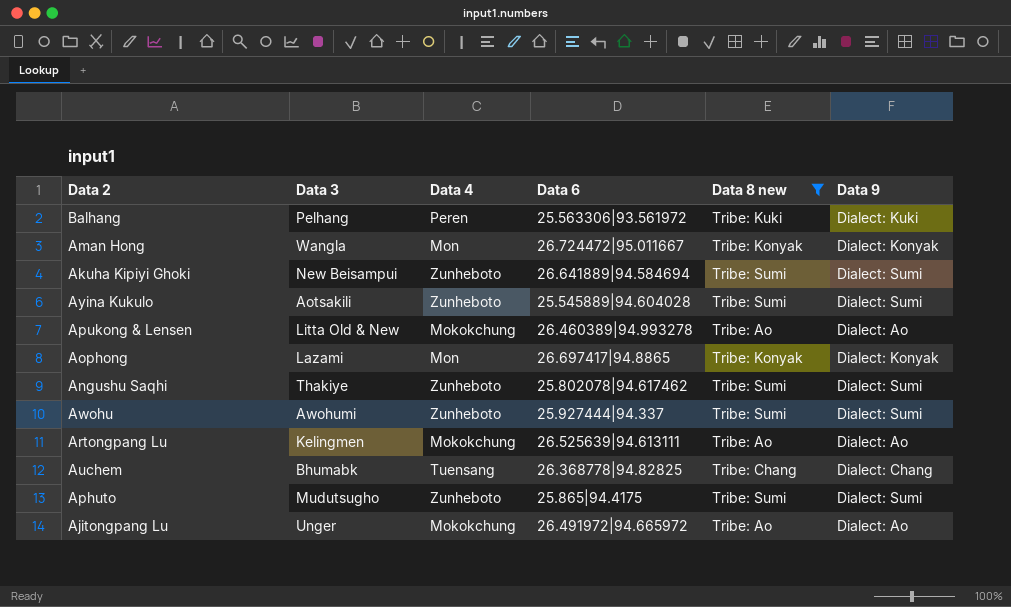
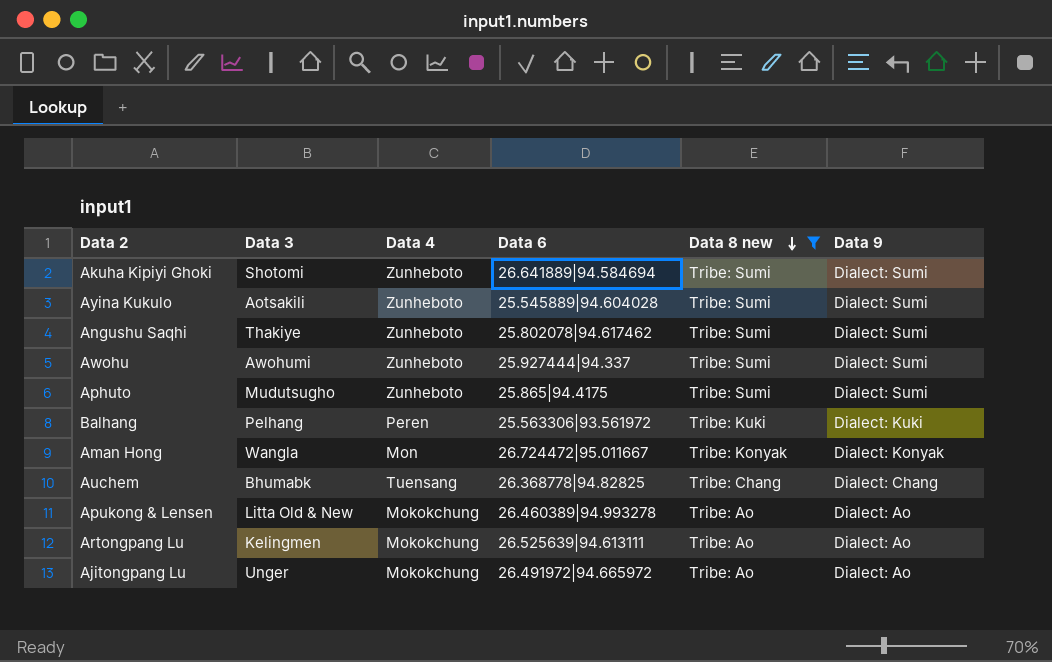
row order: none -> Data 8 new descending
row Aophong: Lazami | Mon | 26.697417|94.8865 | Tribe: Konyak | Dialect: Konyak -> none
Akuha Kipiyi Ghoki | Data 3: New Beisampui -> Shotomi

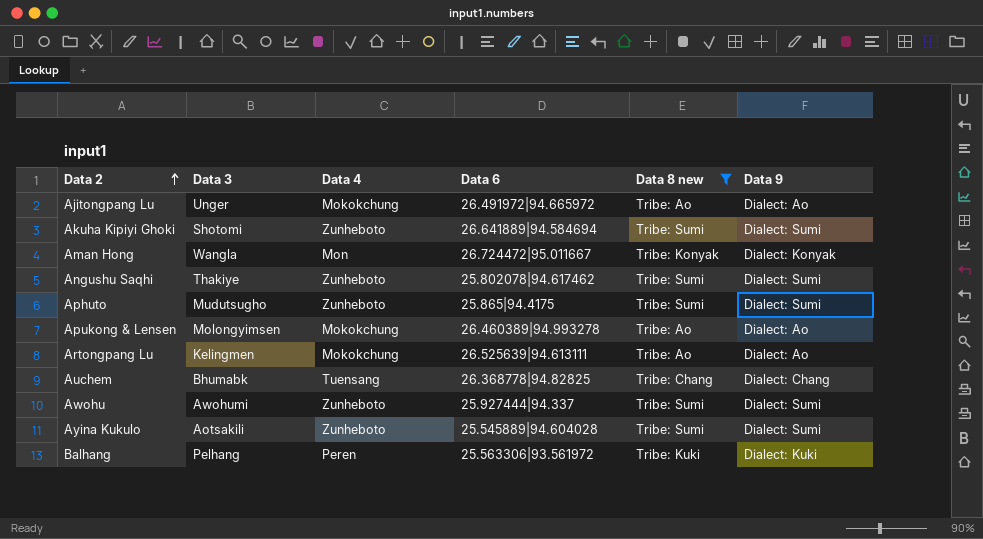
row order: Data 8 new descending -> Data 2 ascending
Apukong & Lensen | Data 3: Litta Old & New -> Molongyimsen

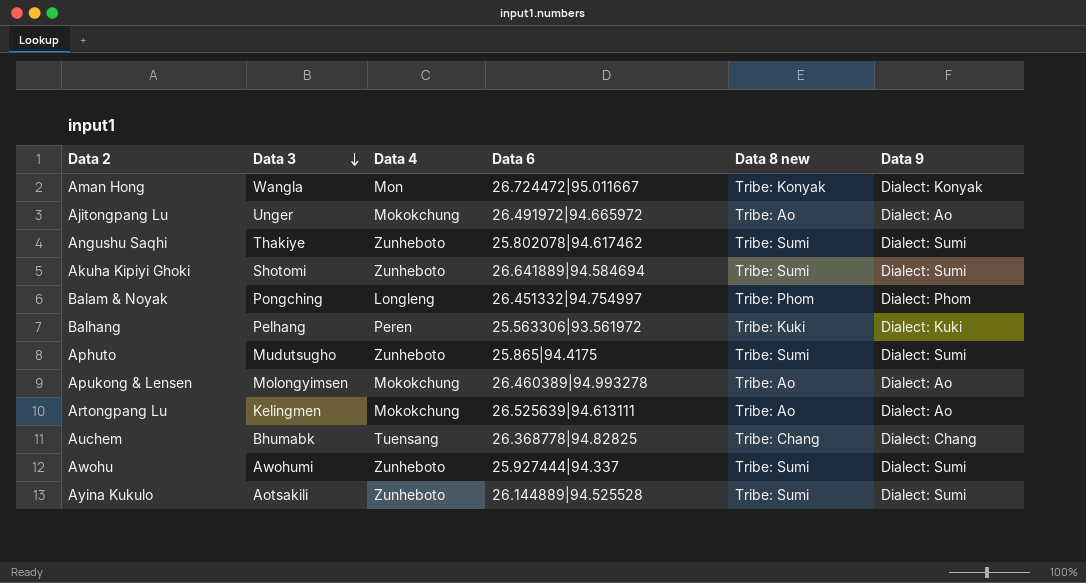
filter: Data 8 new != Tribe: Phom -> none
row order: Data 2 ascending -> Data 3 descending
Ayina Kukulo | Data 6: 25.545889|94.604028 -> 26.144889|94.525528

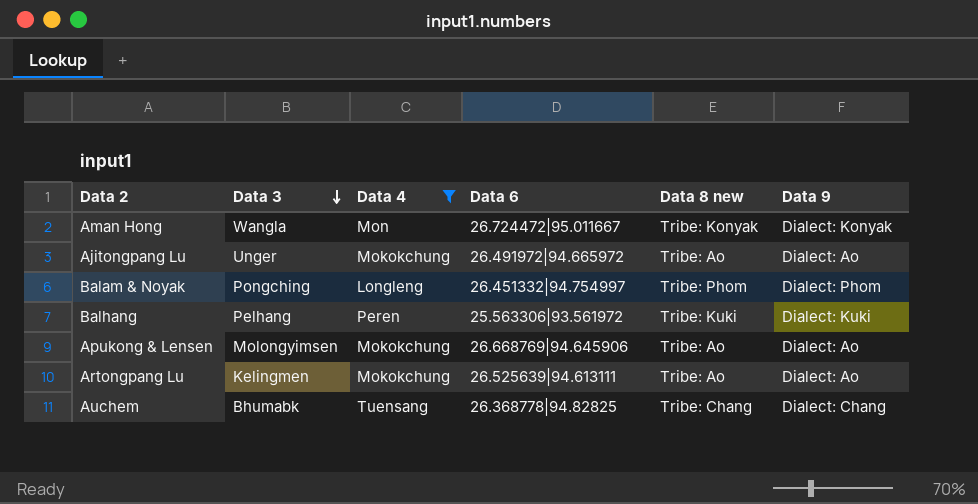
filter: none -> Data 4 != Zunheboto
Apukong & Lensen | Data 6: 26.460389|94.993278 -> 26.668769|94.645906

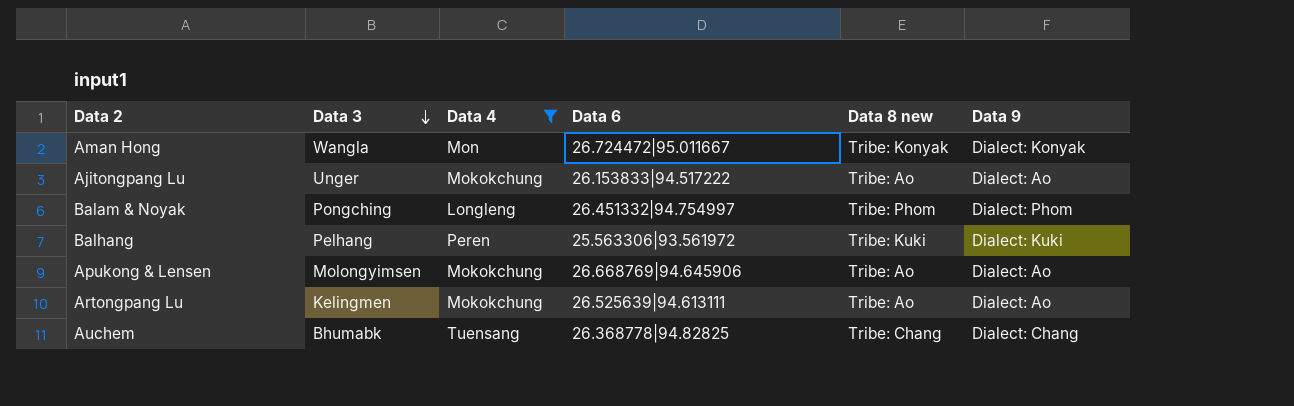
Ajitongpang Lu | Data 6: 26.491972|94.665972 -> 26.153833|94.517222

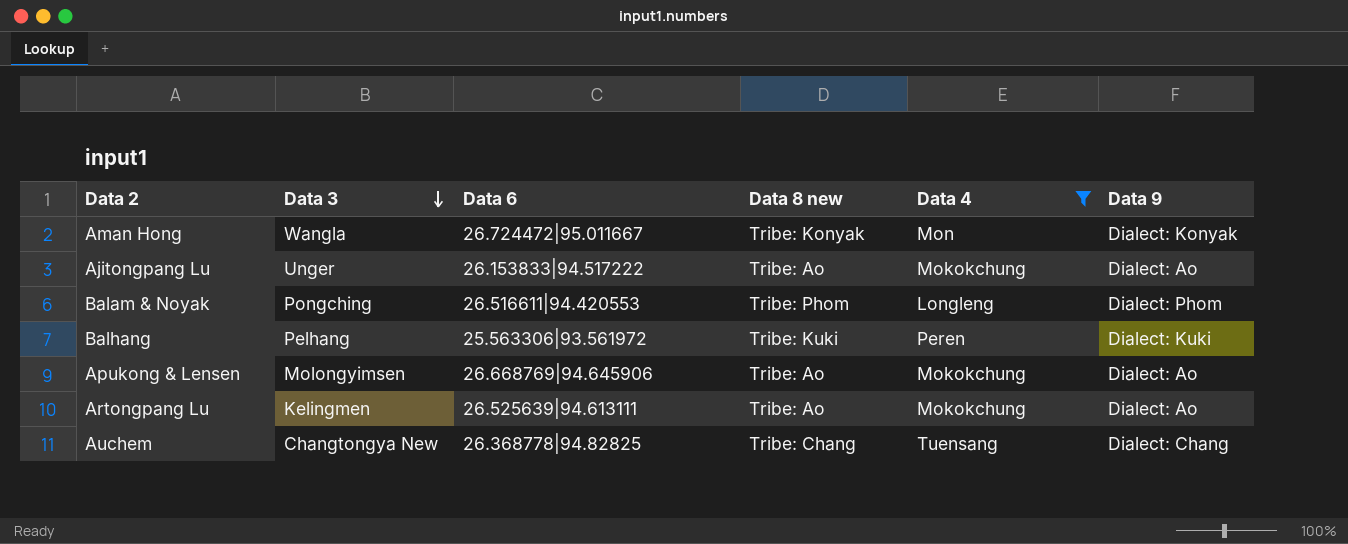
column Data 4 | position: 3 -> 5
Balam & Noyak | Data 6: 26.451332|94.754997 -> 26.516611|94.420553
Auchem | Data 3: Bhumabk -> Changtongya New

